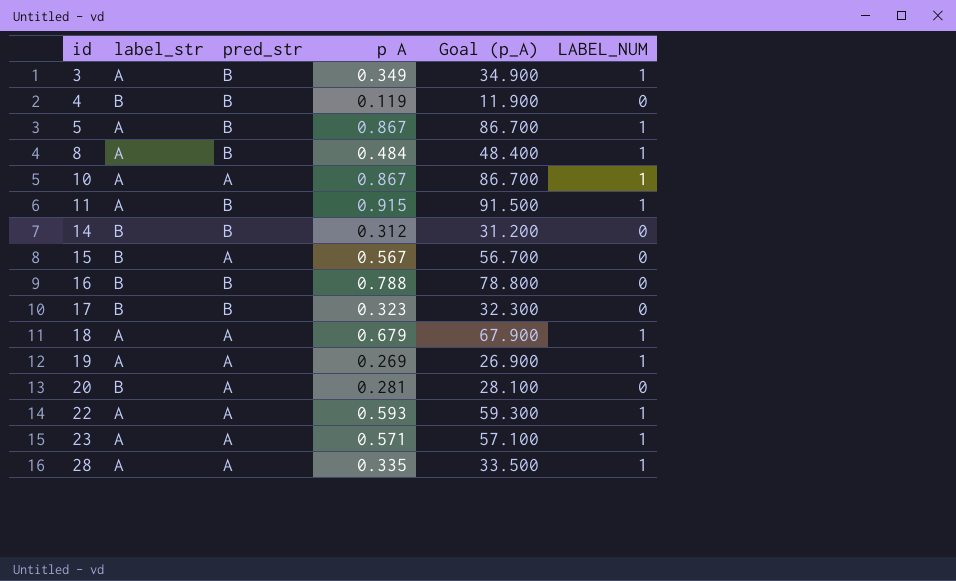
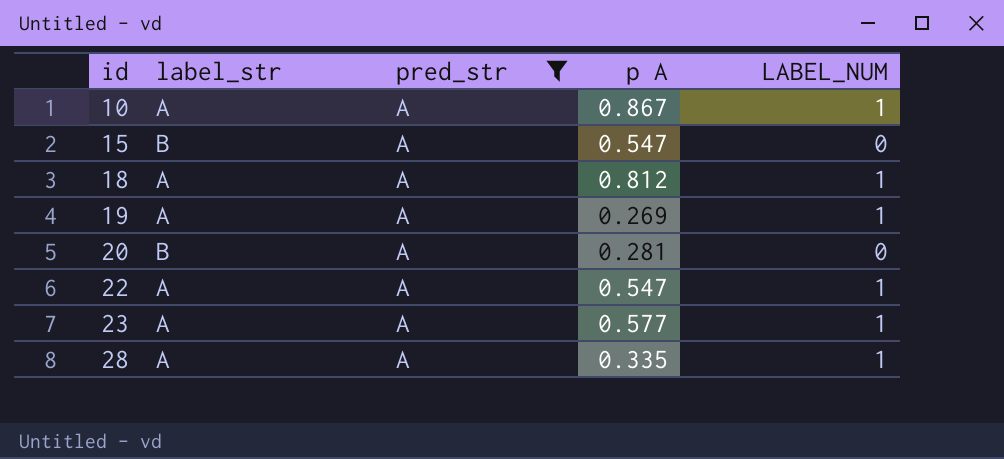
filter: none -> pred_str = A
column Goal (p_A) | formula: [p A] * 100 -> none
15 | p A: 0.567 -> 0.547
18 | p A: 0.679 -> 0.812
22 | p A: 0.593 -> 0.547
23 | p A: 0.571 -> 0.577

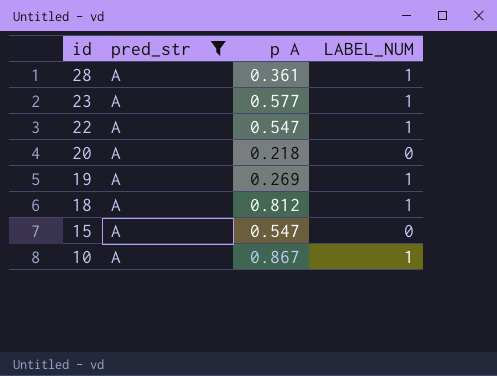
row order: id ascending -> id descending
column label_str | position: 2 -> none
28 | p A: 0.335 -> 0.361
20 | p A: 0.281 -> 0.218

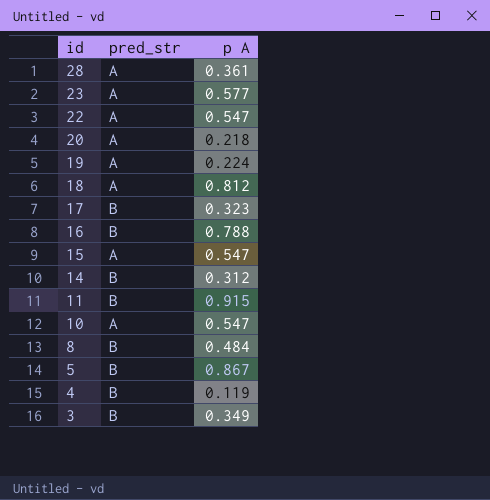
filter: pred_str = A -> none
column LABEL_NUM | position: 4 -> none
19 | p A: 0.269 -> 0.224
10 | p A: 0.867 -> 0.547

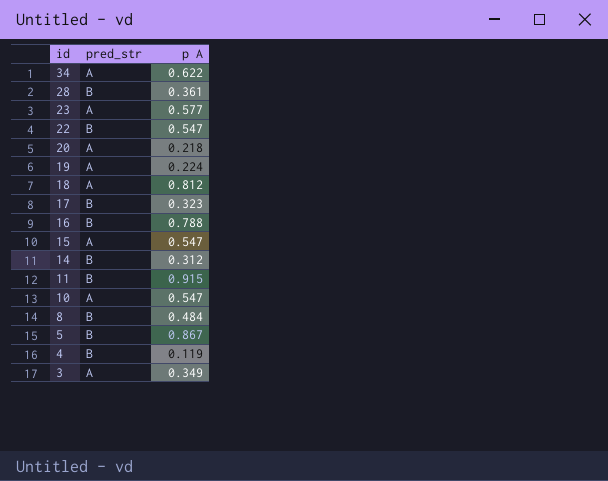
row 34: none -> A | 0.622
28 | pred_str: A -> B
22 | pred_str: A -> B
3 | pred_str: B -> A

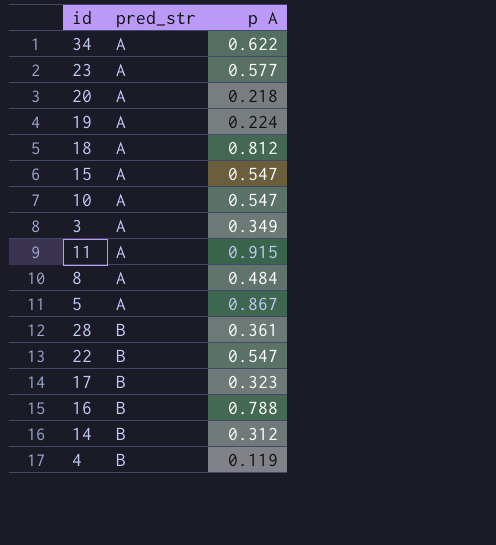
row order: id descending -> pred_str ascending
11 | pred_str: B -> A
8 | pred_str: B -> A
5 | pred_str: B -> A

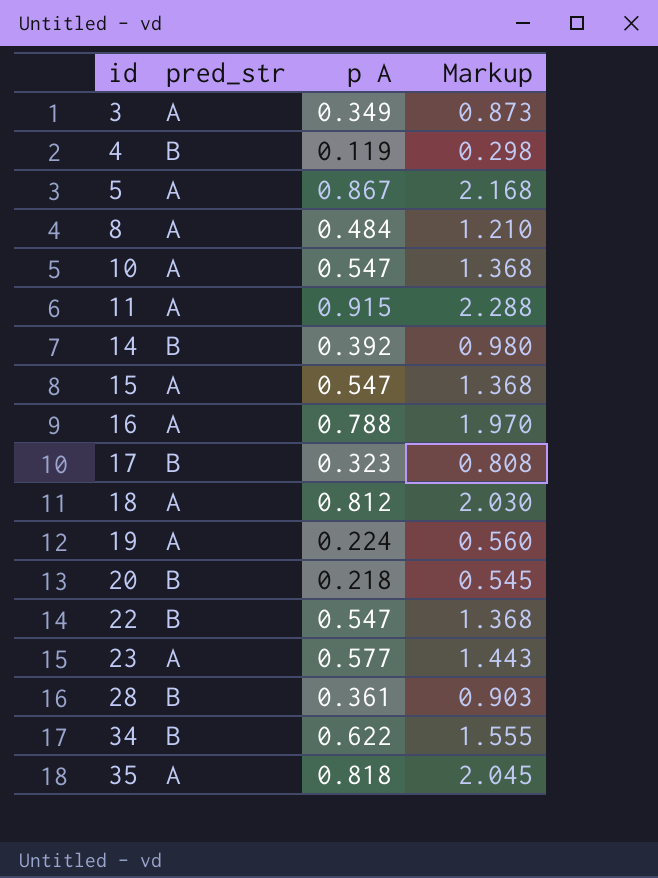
row order: pred_str ascending -> id ascending
column Markup | formula: none -> [p A] * 2.5
14 | p A: 0.312 -> 0.392
16 | pred_str: B -> A
20 | pred_str: A -> B
34 | pred_str: A -> B
row 35: none -> A | 0.818 | 2.045

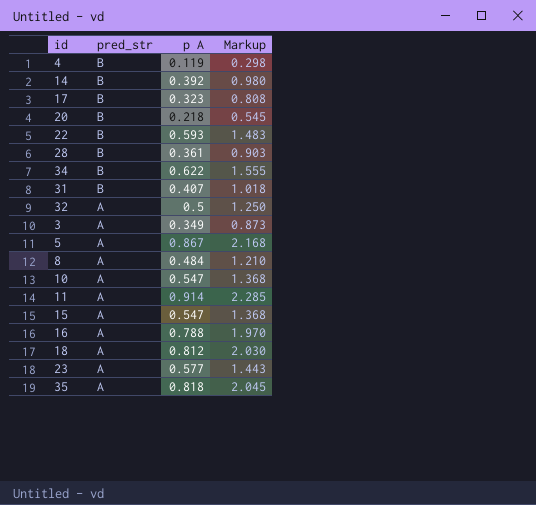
row order: id ascending -> pred_str descending
row 19: A | 0.224 | 0.560 -> none
22 | p A: 0.547 -> 0.593
22 | Markup: 1.368 -> 1.483
row 31: none -> B | 0.407 | 1.018
row 32: none -> A | 0.5 | 1.250
11 | p A: 0.915 -> 0.914
11 | Markup: 2.288 -> 2.285

